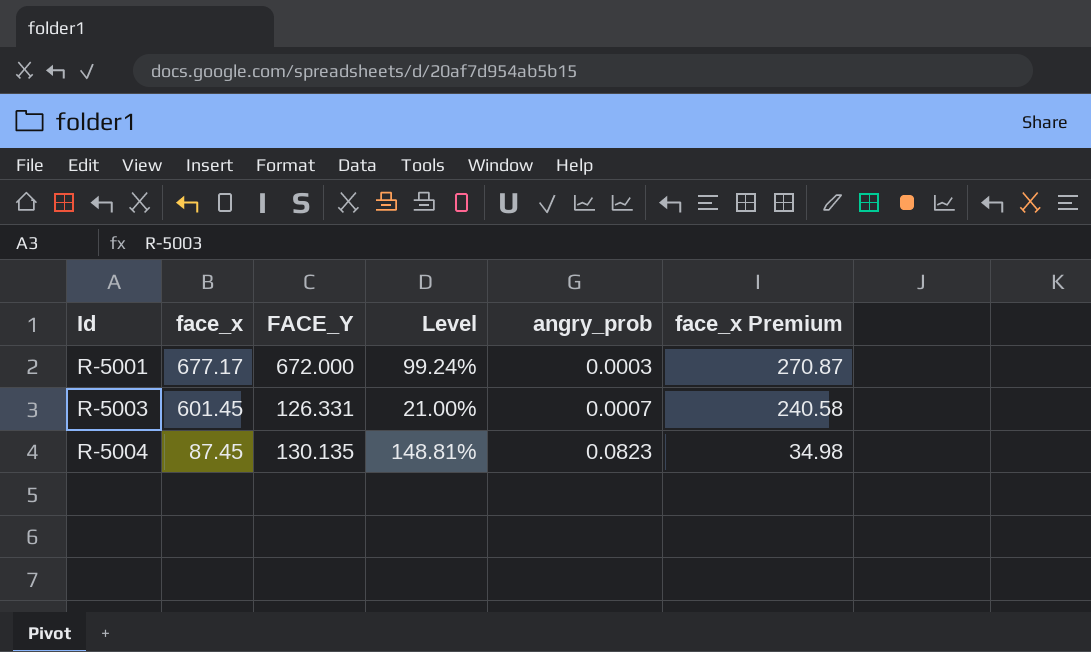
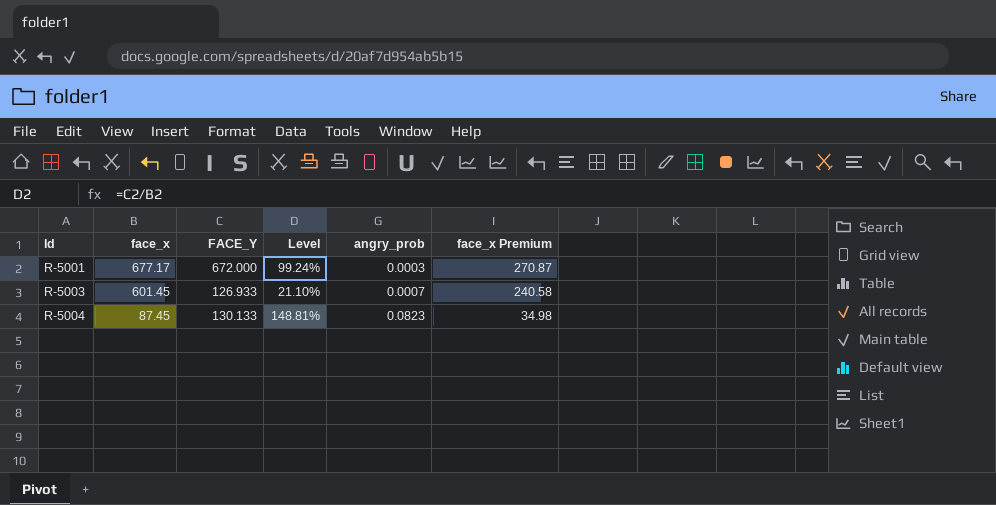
R-5003 | FACE_Y: 126.331 -> 126.933
R-5003 | Level: 21.00% -> 21.10%
R-5004 | FACE_Y: 130.135 -> 130.133

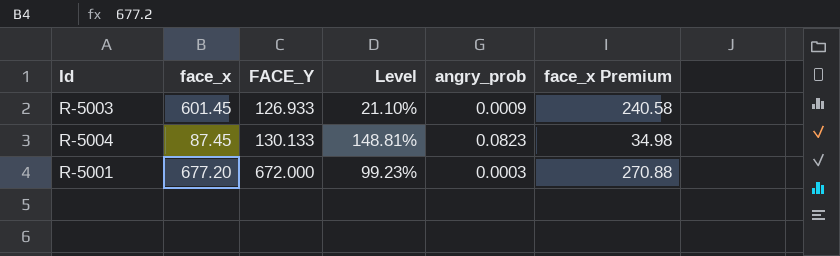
row order: Id ascending -> FACE_Y ascending
R-5003 | angry_prob: 0.0007 -> 0.0009
R-5001 | face_x: 677.17 -> 677.20
R-5001 | Level: 99.24% -> 99.23%
R-5001 | face_x Premium: 270.87 -> 270.88

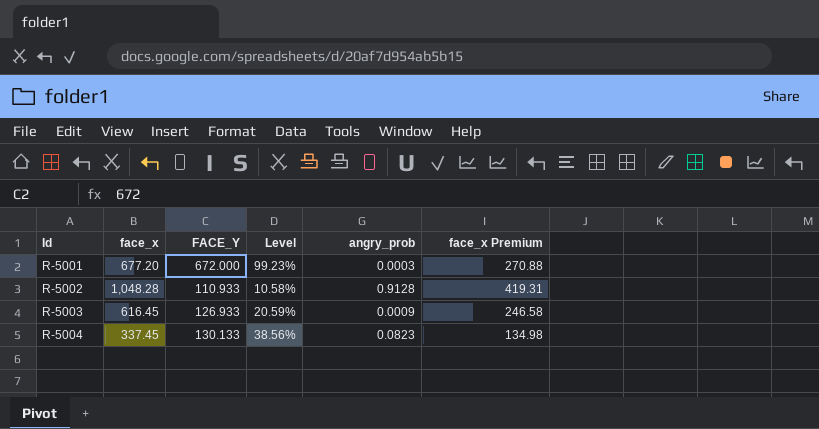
row order: FACE_Y ascending -> Id ascending
row R-5002: none -> 1,048.28 | 110.933 | 10.58% | 0.9128 | 419.31
R-5003 | face_x: 601.45 -> 616.45
R-5003 | Level: 21.10% -> 20.59%
R-5003 | face_x Premium: 240.58 -> 246.58
R-5004 | face_x: 87.45 -> 337.45
R-5004 | Level: 148.81% -> 38.56%
R-5004 | face_x Premium: 34.98 -> 134.98

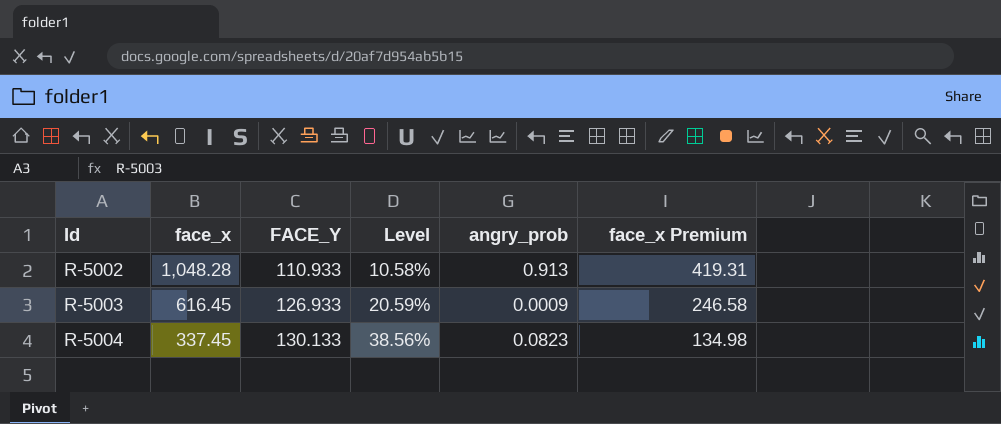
row R-5001: 677.20 | 672.000 | 99.23% | 0.0003 | 270.88 -> none
R-5002 | angry_prob: 0.9128 -> 0.913

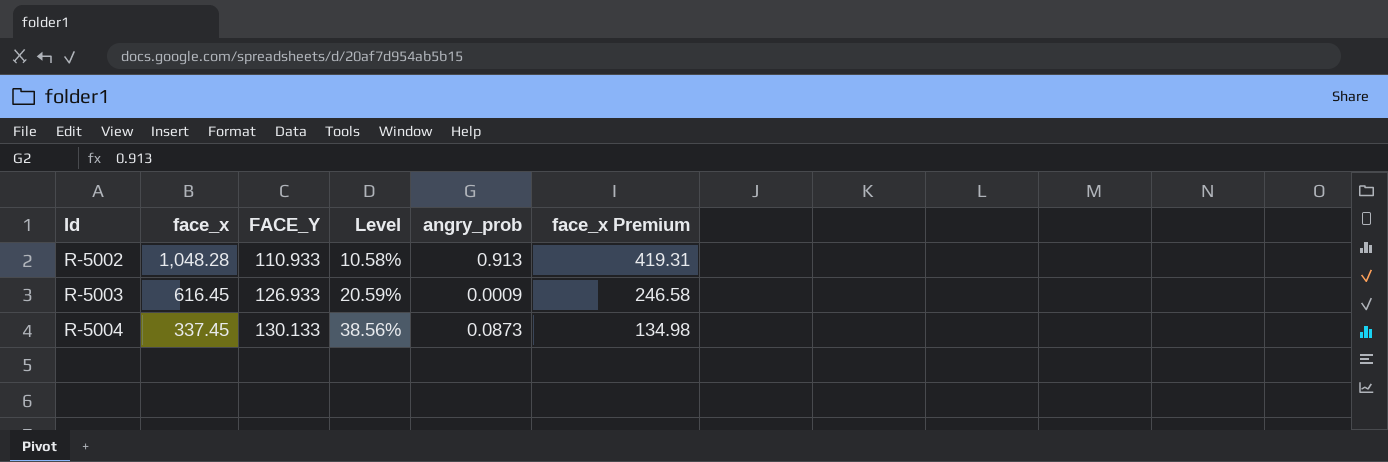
R-5004 | angry_prob: 0.0823 -> 0.0873

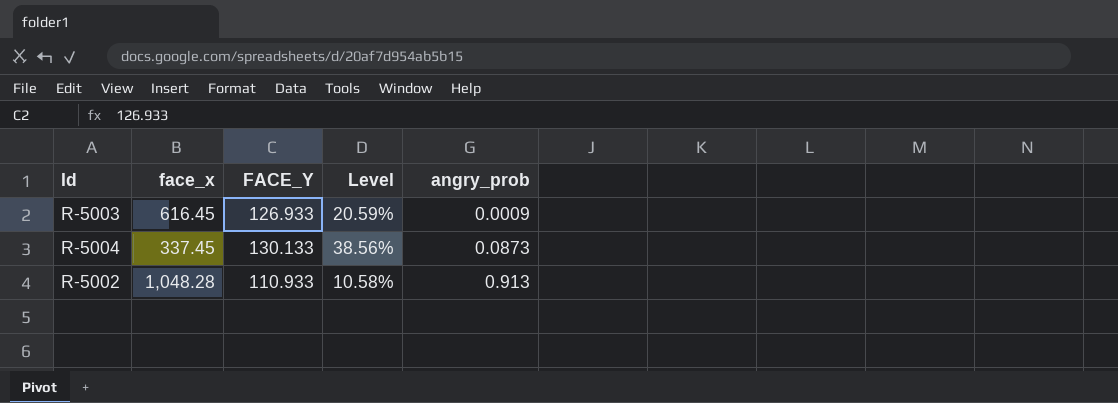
row order: Id ascending -> angry_prob ascending
column face_x Premium | formula: [face_x] * 0.4 -> none

